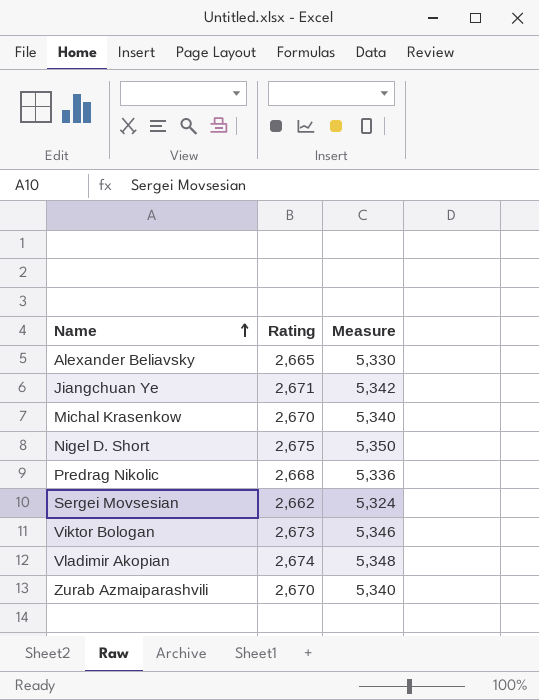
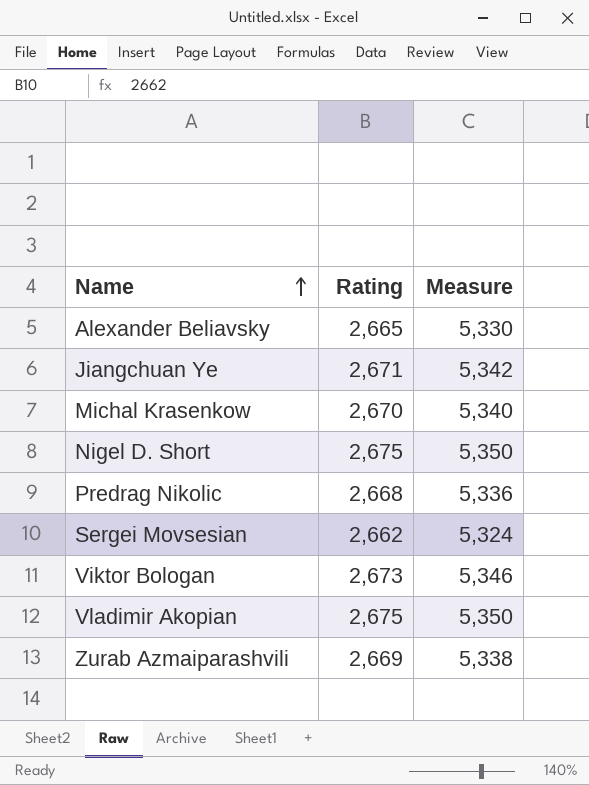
Vladimir Akopian | Rating: 2,674 -> 2,675
Vladimir Akopian | Measure: 5,348 -> 5,350
Zurab Azmaiparashvili | Rating: 2,670 -> 2,669
Zurab Azmaiparashvili | Measure: 5,340 -> 5,338

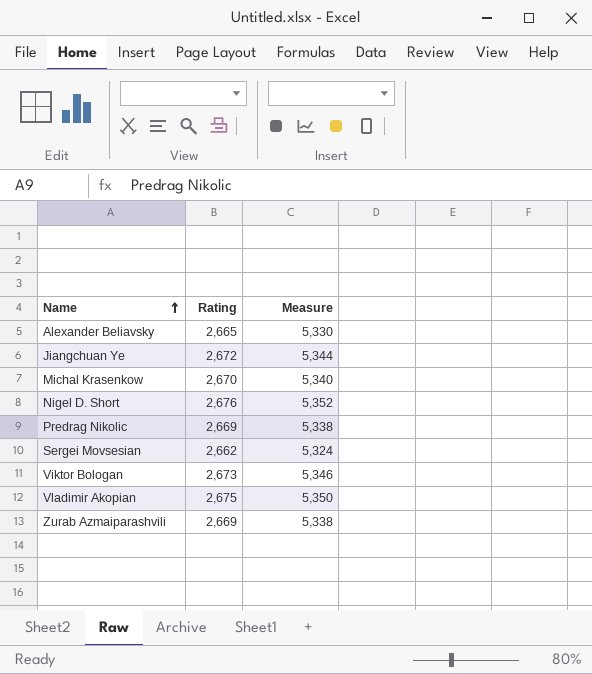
Jiangchuan Ye | Rating: 2,671 -> 2,672
Jiangchuan Ye | Measure: 5,342 -> 5,344
Nigel D. Short | Rating: 2,675 -> 2,676
Nigel D. Short | Measure: 5,350 -> 5,352
Predrag Nikolic | Rating: 2,668 -> 2,669
Predrag Nikolic | Measure: 5,336 -> 5,338

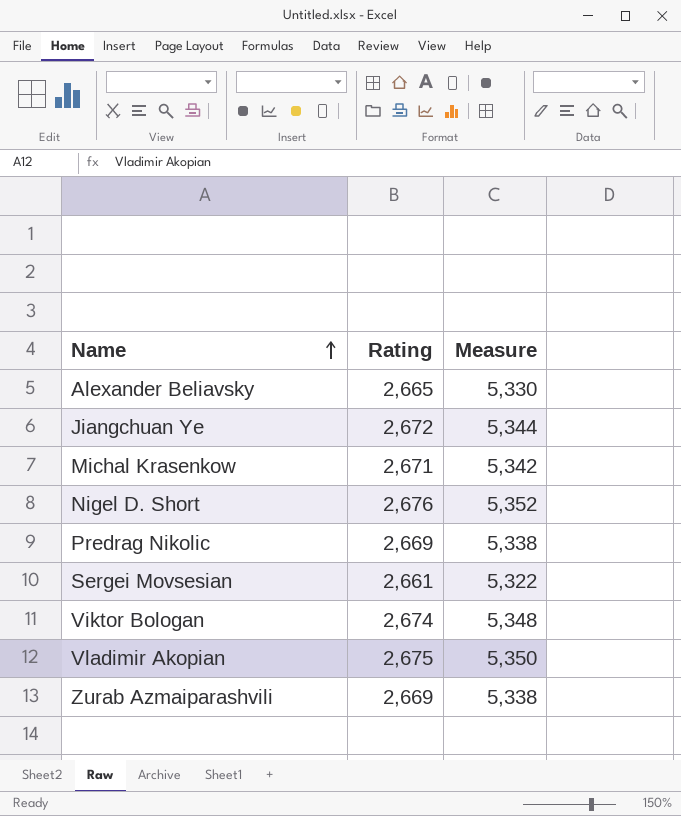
Michal Krasenkow | Rating: 2,670 -> 2,671
Michal Krasenkow | Measure: 5,340 -> 5,342
Sergei Movsesian | Rating: 2,662 -> 2,661
Sergei Movsesian | Measure: 5,324 -> 5,322
Viktor Bologan | Rating: 2,673 -> 2,674
Viktor Bologan | Measure: 5,346 -> 5,348

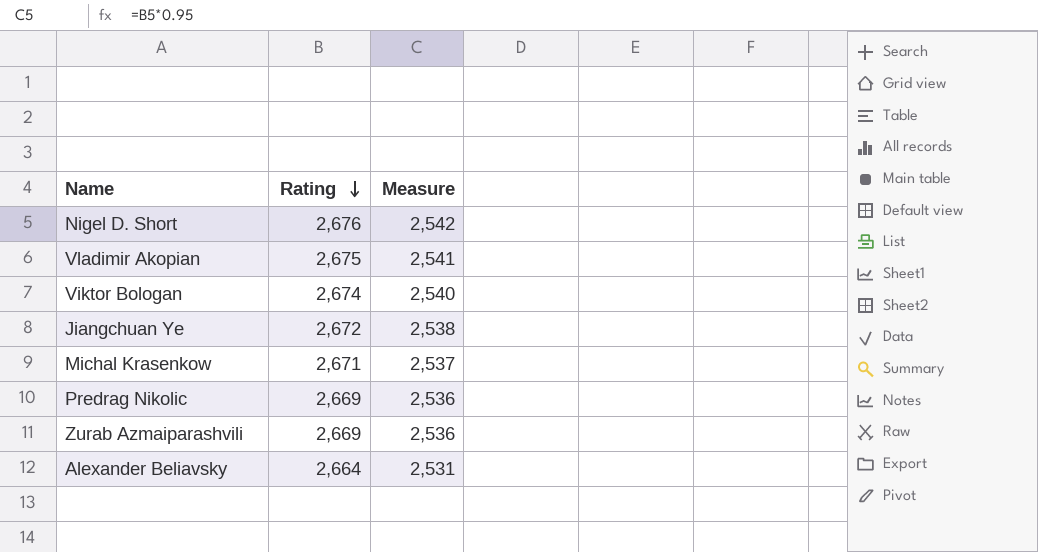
row order: Name ascending -> Rating descending
column Measure | formula: [Rating] * 2 -> [Rating] * 0.95
row Sergei Movsesian: 2,661 | 5,322 -> none
Alexander Beliavsky | Rating: 2,665 -> 2,664

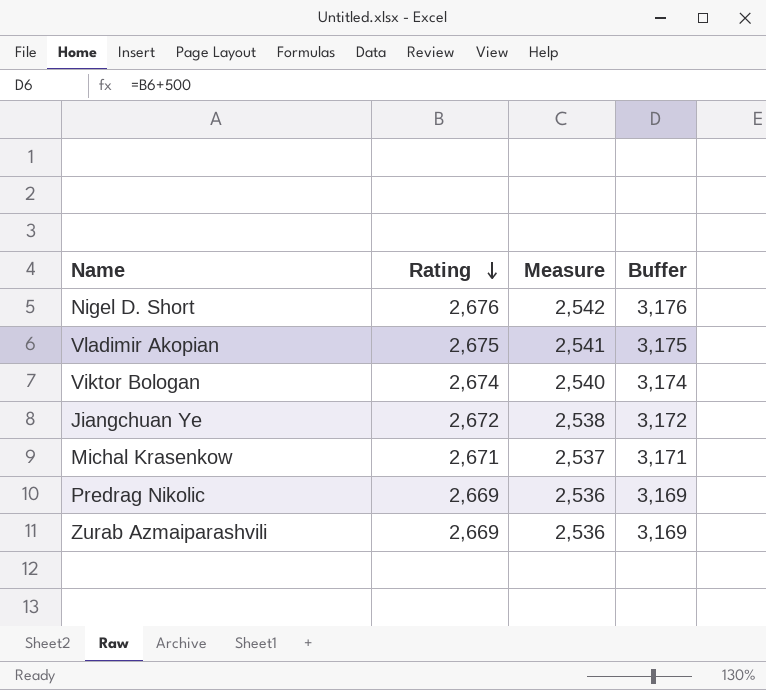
column Buffer | formula: none -> [Rating] + 500
row Alexander Beliavsky: 2,664 | 2,531 -> none

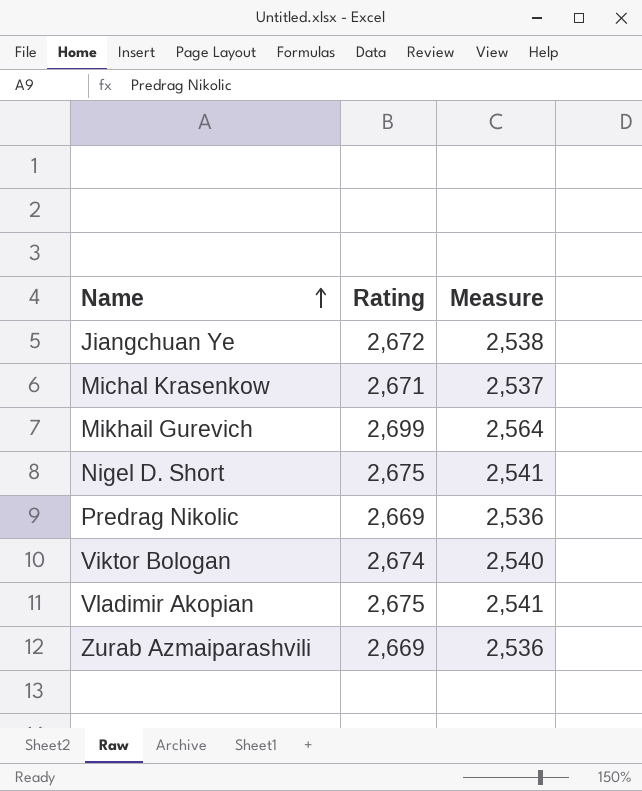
row order: Rating descending -> Name ascending
column Buffer | formula: [Rating] + 500 -> none
row Mikhail Gurevich: none -> 2,699 | 2,564
Nigel D. Short | Rating: 2,676 -> 2,675
Nigel D. Short | Measure: 2,542 -> 2,541

